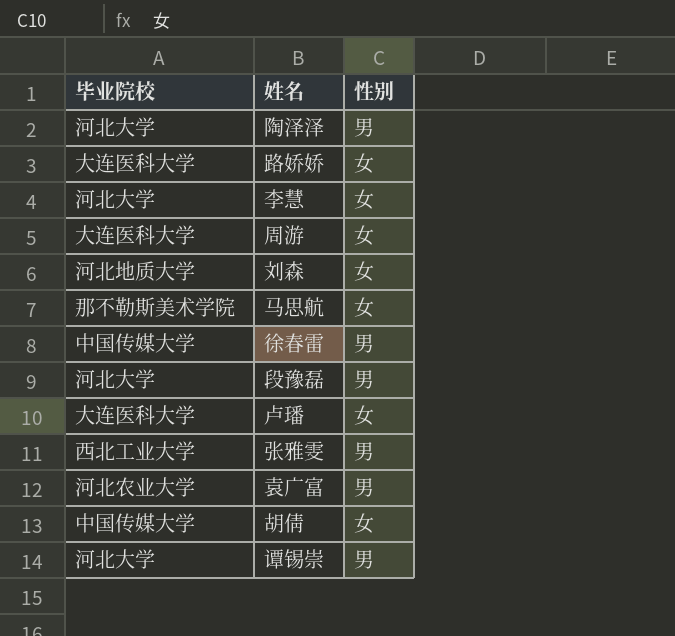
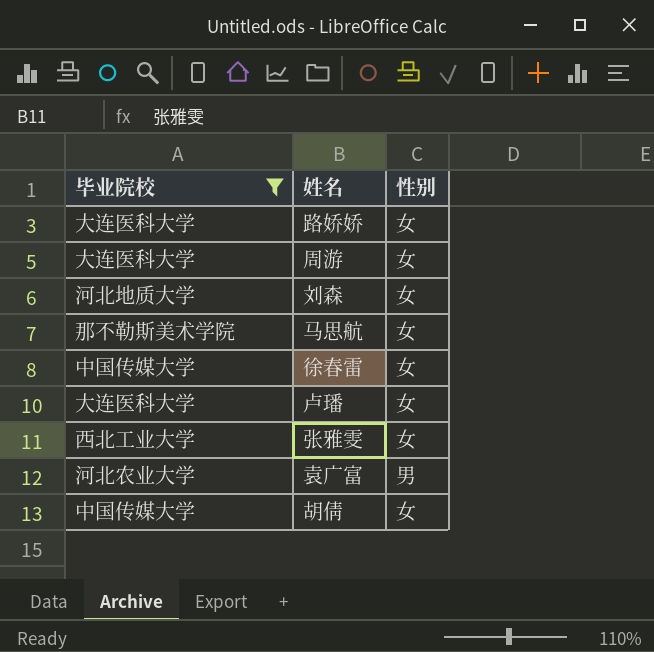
filter: none -> 毕业院校 != 河北大学
徐春雷 | 性别: 男 -> 女
张雅雯 | 性别: 男 -> 女

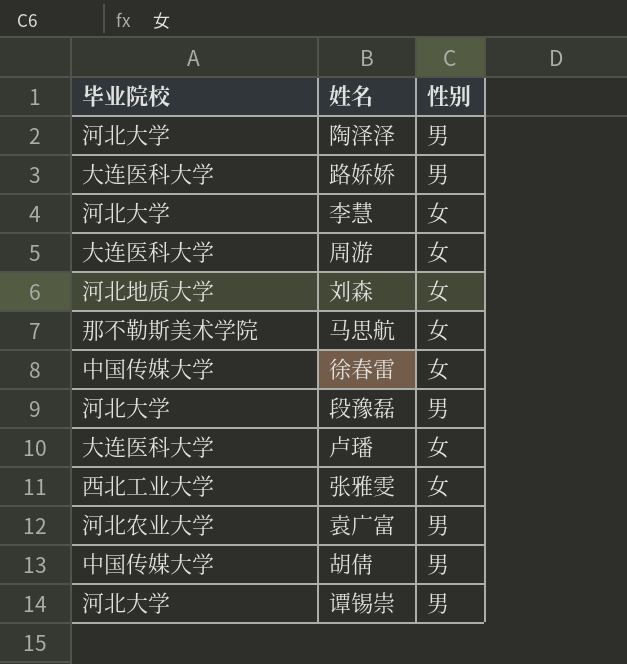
filter: 毕业院校 != 河北大学 -> none
路娇娇 | 性别: 女 -> 男
胡倩 | 性别: 女 -> 男

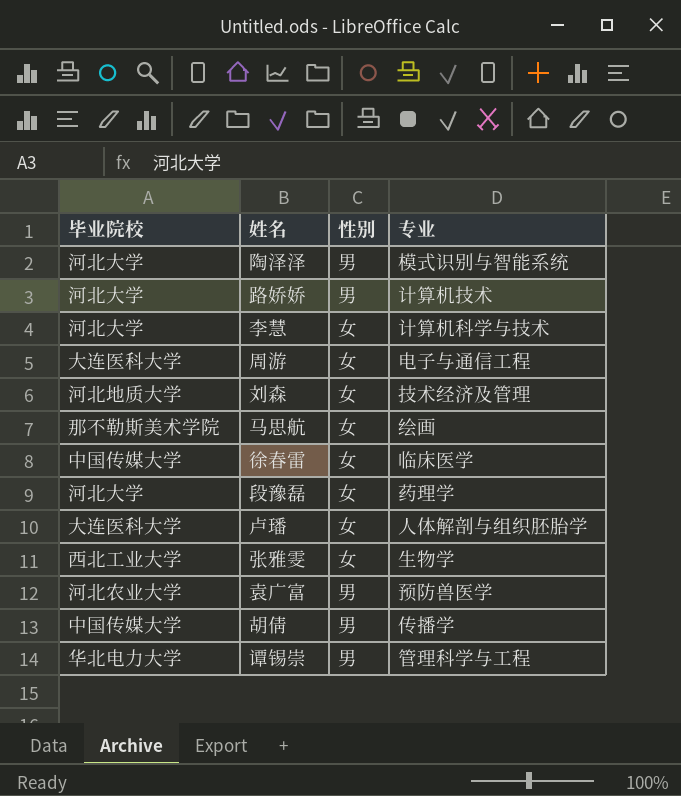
column 专业 | position: none -> 4
路娇娇 | 毕业院校: 大连医科大学 -> 河北大学
段豫磊 | 性别: 男 -> 女
谭锡崇 | 毕业院校: 河北大学 -> 华北电力大学

